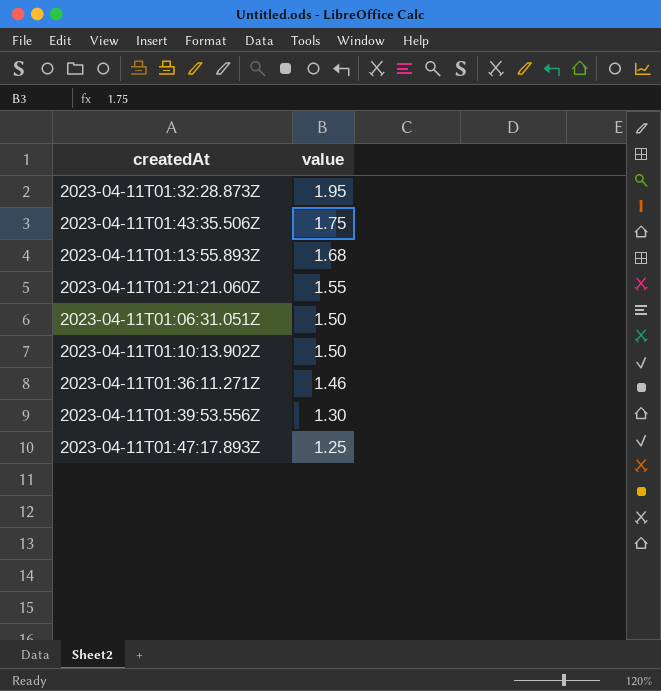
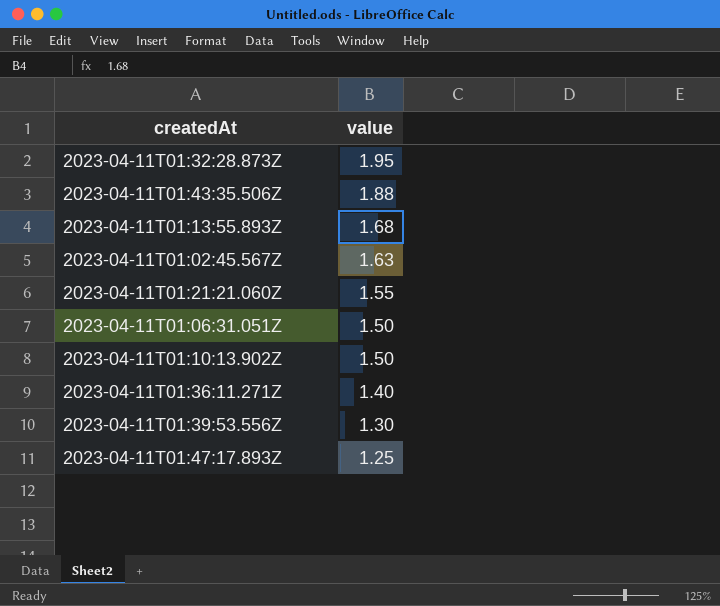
2023-04-11T01:43:35.506Z | value: 1.75 -> 1.88
row 2023-04-11T01:02:45.567Z: none -> 1.63
2023-04-11T01:36:11.271Z | value: 1.46 -> 1.40

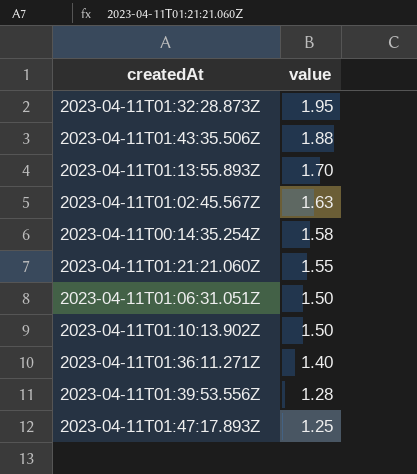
2023-04-11T01:13:55.893Z | value: 1.68 -> 1.70
row 2023-04-11T00:14:35.254Z: none -> 1.58
2023-04-11T01:39:53.556Z | value: 1.30 -> 1.28

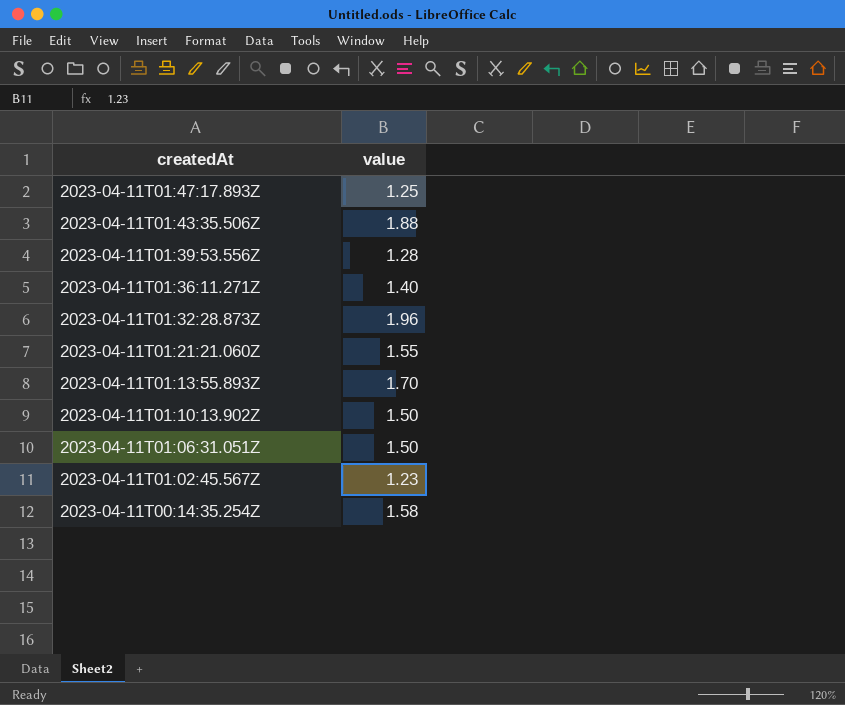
row order: value descending -> createdAt descending
2023-04-11T01:32:28.873Z | value: 1.95 -> 1.96
2023-04-11T01:02:45.567Z | value: 1.63 -> 1.23

